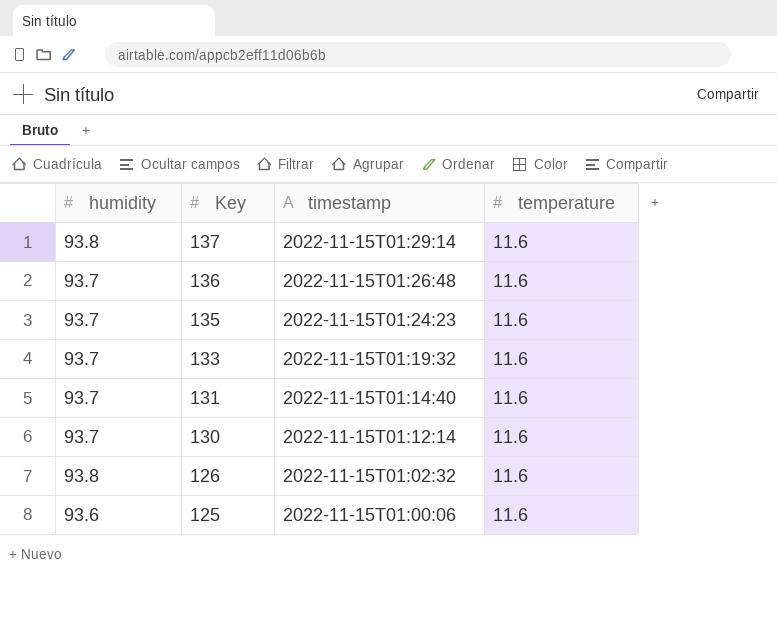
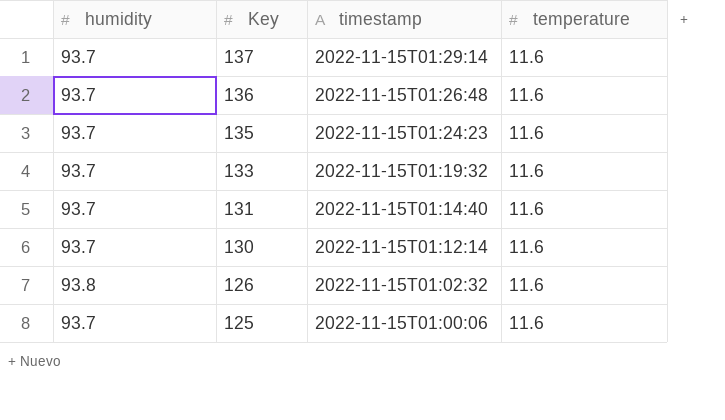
137 | humidity: 93.8 -> 93.7
125 | humidity: 93.6 -> 93.7

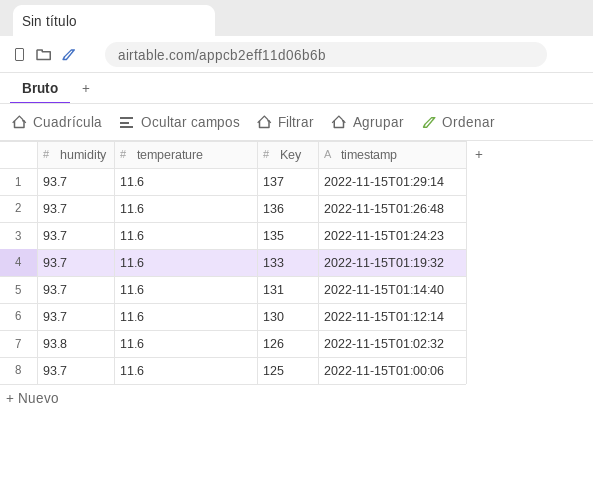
column temperature | position: 4 -> 2

